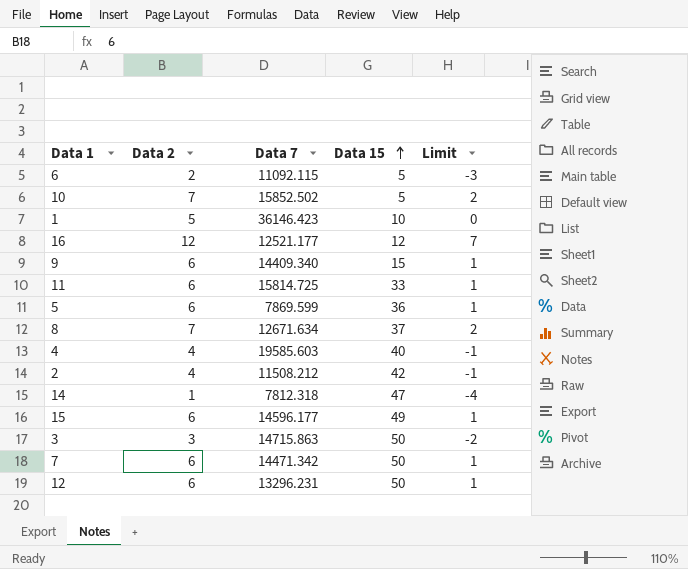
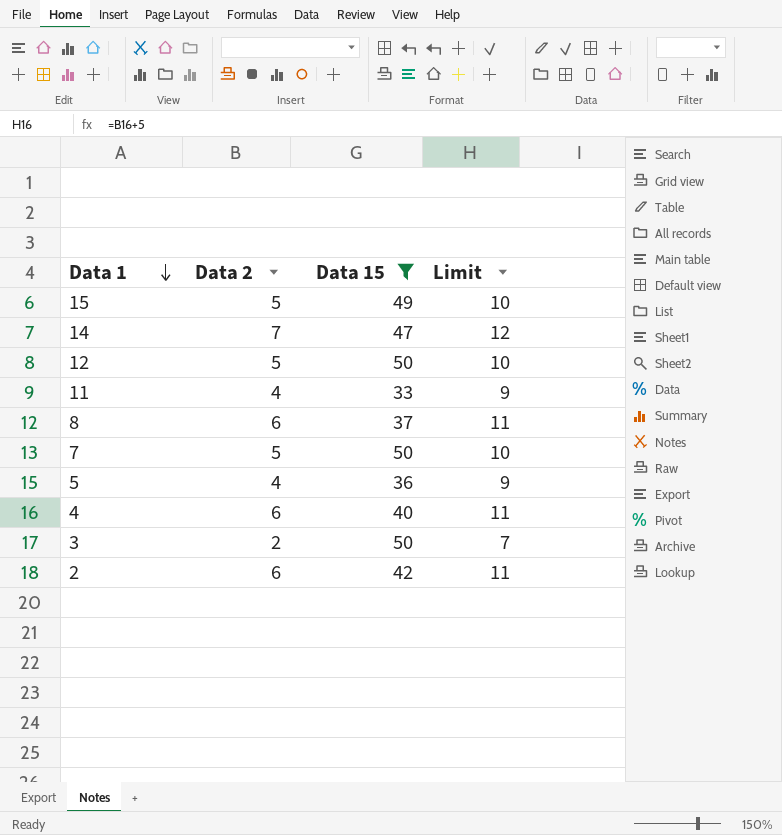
filter: none -> Data 15 >= 33
row order: Data 15 ascending -> Data 1 descending
column Data 7 | position: 3 -> none
column Limit | formula: [Data 2] - 5 -> [Data 2] + 5
15 | Data 2: 6 -> 5
14 | Data 2: 1 -> 7
12 | Data 2: 6 -> 5
11 | Data 2: 6 -> 4
8 | Data 2: 7 -> 6
7 | Data 2: 6 -> 5
5 | Data 2: 6 -> 4
4 | Data 2: 4 -> 6
3 | Data 2: 3 -> 2
2 | Data 2: 4 -> 6

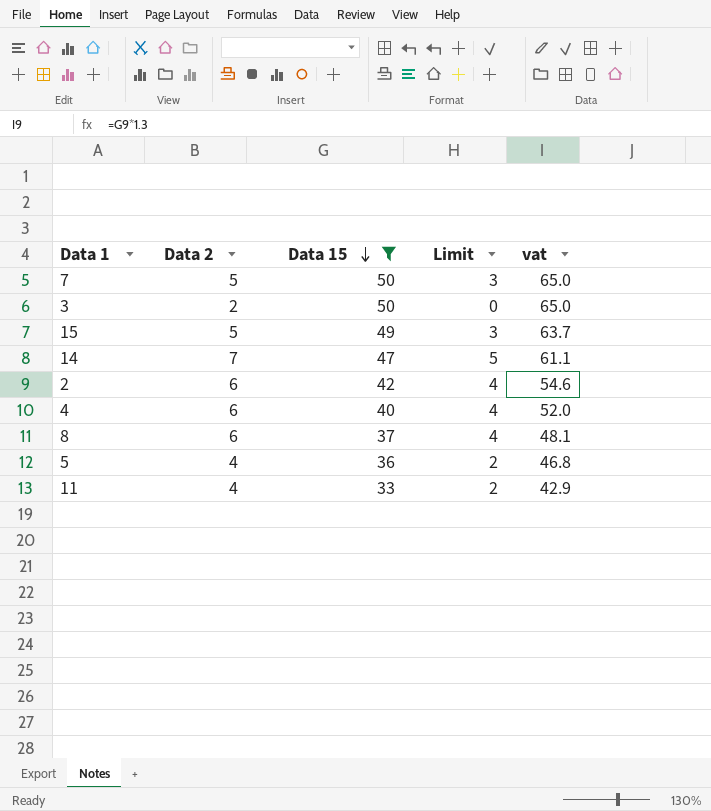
row order: Data 1 descending -> Data 15 descending
column Limit | formula: [Data 2] + 5 -> [Data 2] - 2
column vat | formula: none -> [Data 15] * 1.3
row 12: 5 | 50 | 10 -> none

